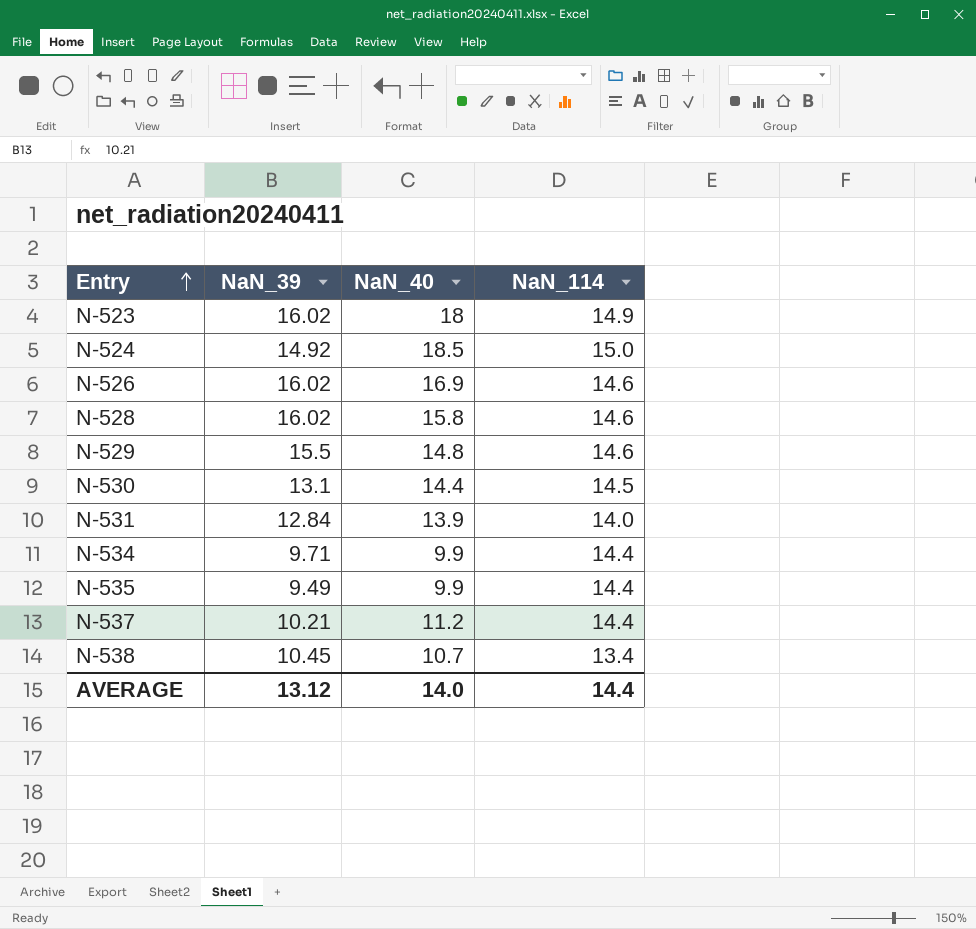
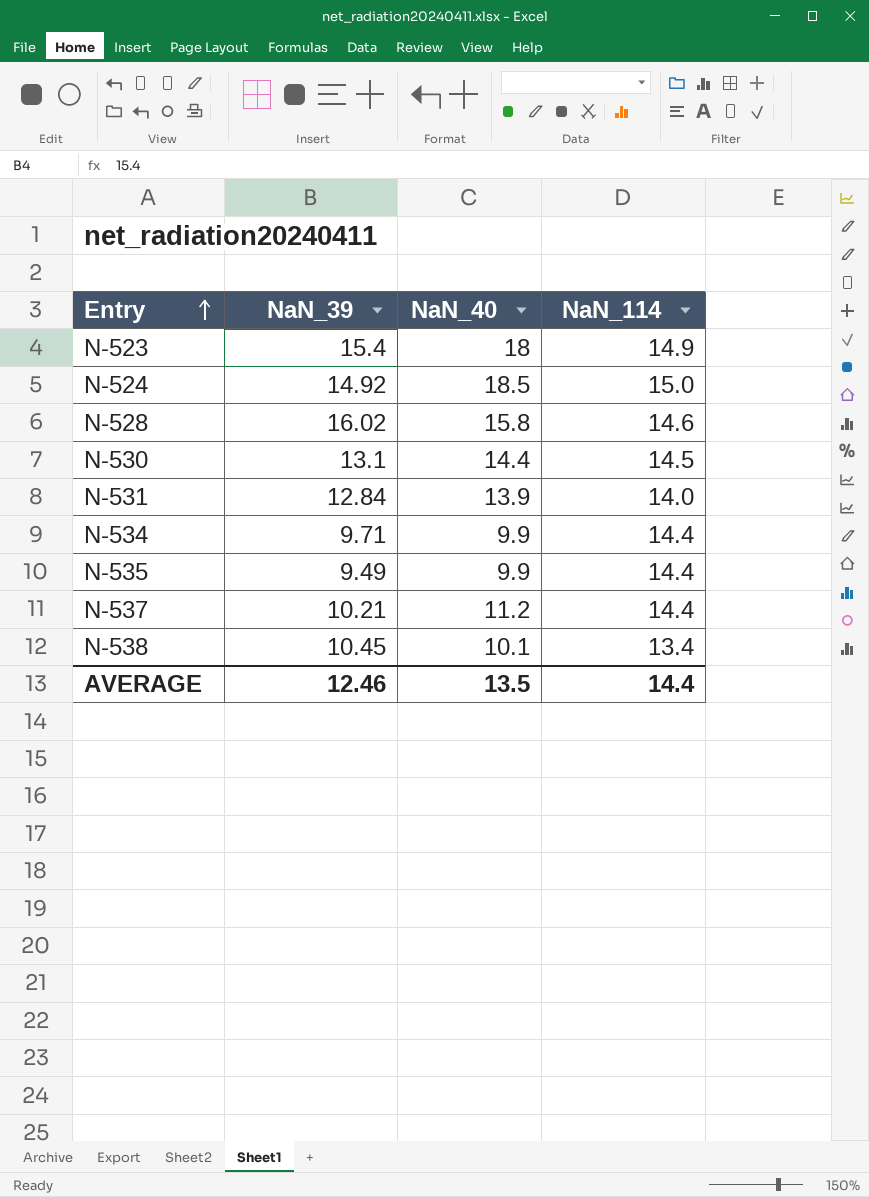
row N-526: 16.02 | 16.9 | 14.6 -> none
row N-529: 15.5 | 14.8 | 14.6 -> none
N-523 | NaN_39: 16.02 -> 15.4
N-538 | NaN_40: 10.7 -> 10.1
AVERAGE | NaN_39: 13.12 -> 12.46
AVERAGE | NaN_40: 14.0 -> 13.5

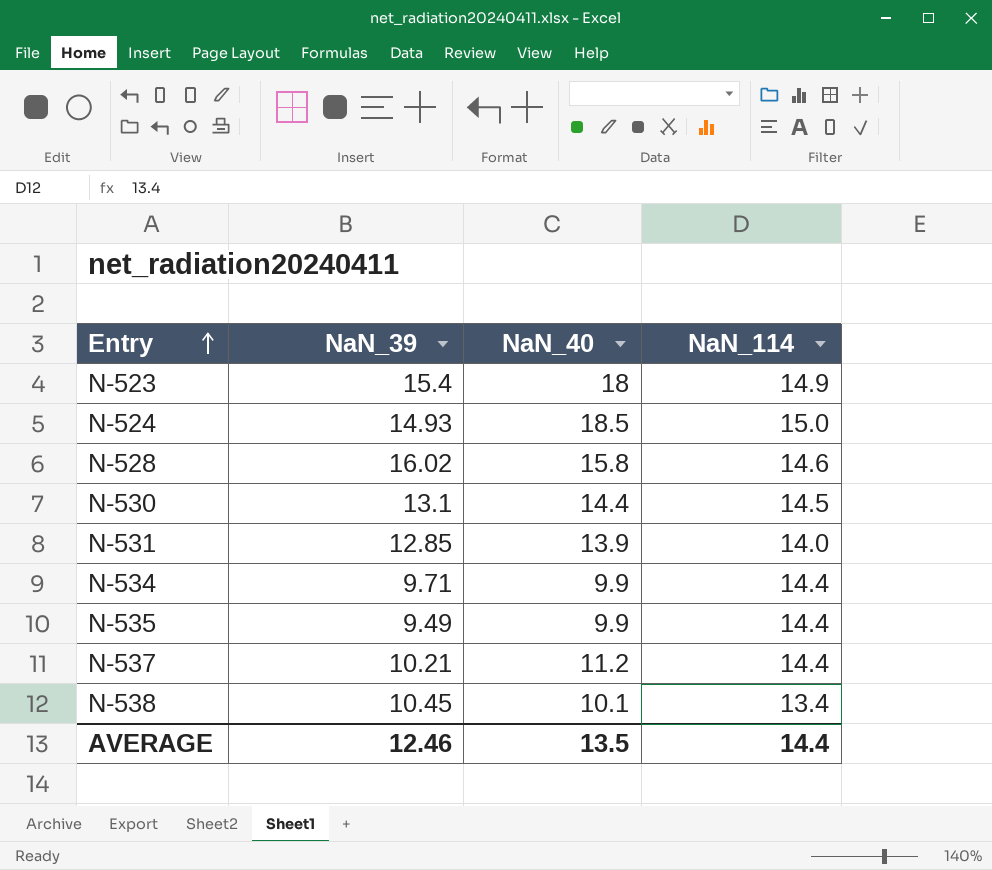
N-524 | NaN_39: 14.92 -> 14.93
N-531 | NaN_39: 12.84 -> 12.85

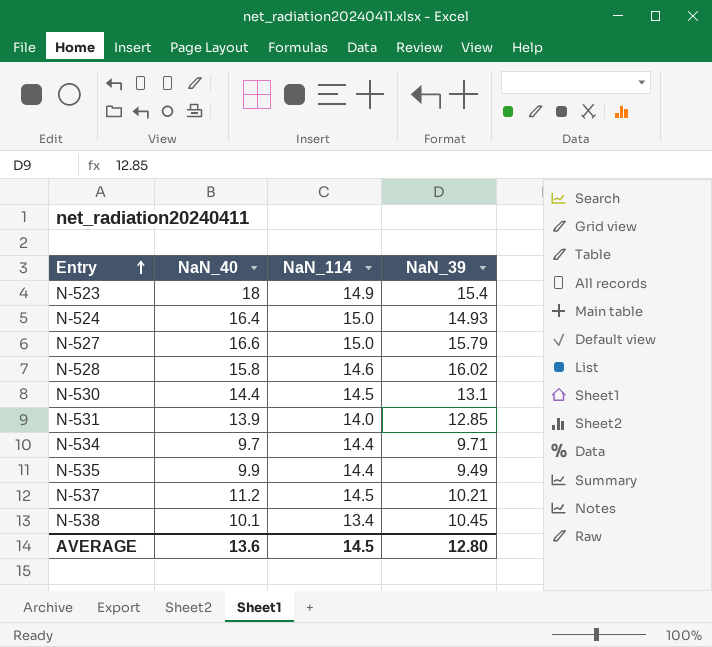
column NaN_39 | position: 2 -> 4
N-524 | NaN_40: 18.5 -> 16.4
row N-527: none -> 16.6 | 15.0 | 15.79
N-534 | NaN_40: 9.9 -> 9.7
N-537 | NaN_114: 14.4 -> 14.5
AVERAGE | NaN_40: 13.5 -> 13.6
AVERAGE | NaN_114: 14.4 -> 14.5
AVERAGE | NaN_39: 12.46 -> 12.80

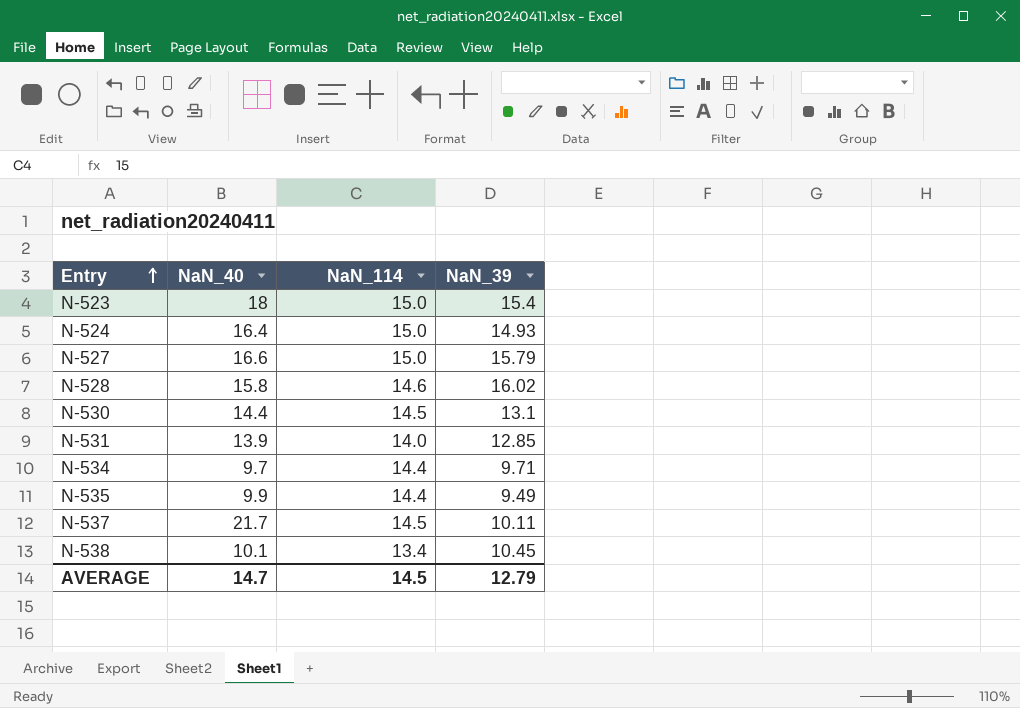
N-523 | NaN_114: 14.9 -> 15.0
N-537 | NaN_40: 11.2 -> 21.7
N-537 | NaN_39: 10.21 -> 10.11
AVERAGE | NaN_40: 13.6 -> 14.7
AVERAGE | NaN_39: 12.80 -> 12.79

